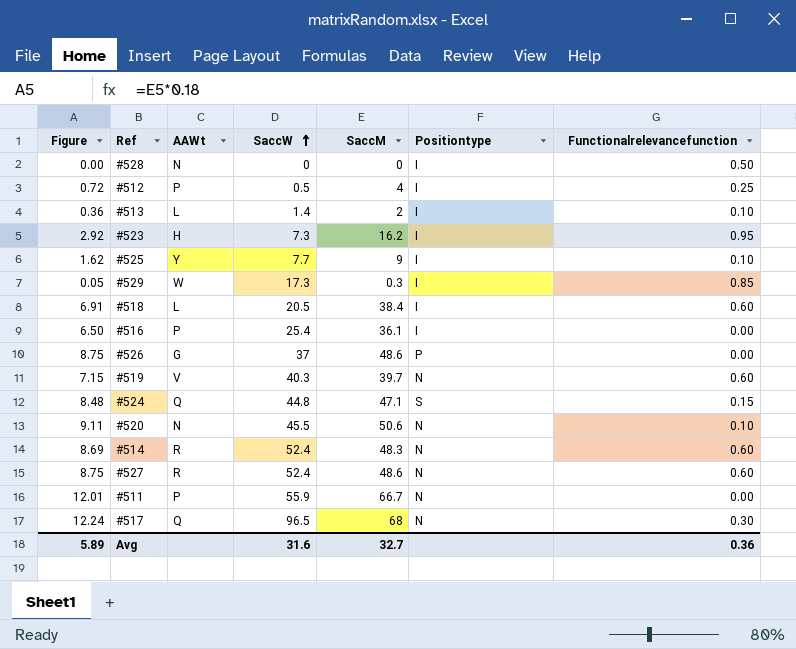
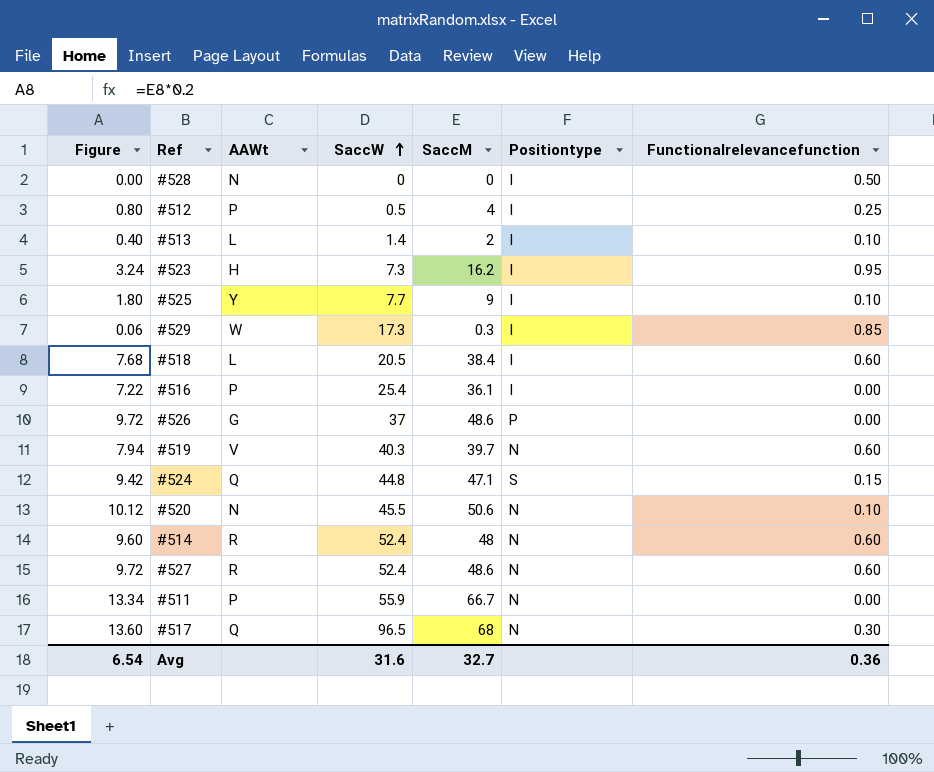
column Figure | formula: [SaccM] * 0.18 -> [SaccM] * 0.2
#514 | SaccM: 48.3 -> 48
Avg | Figure: 5.89 -> 6.54

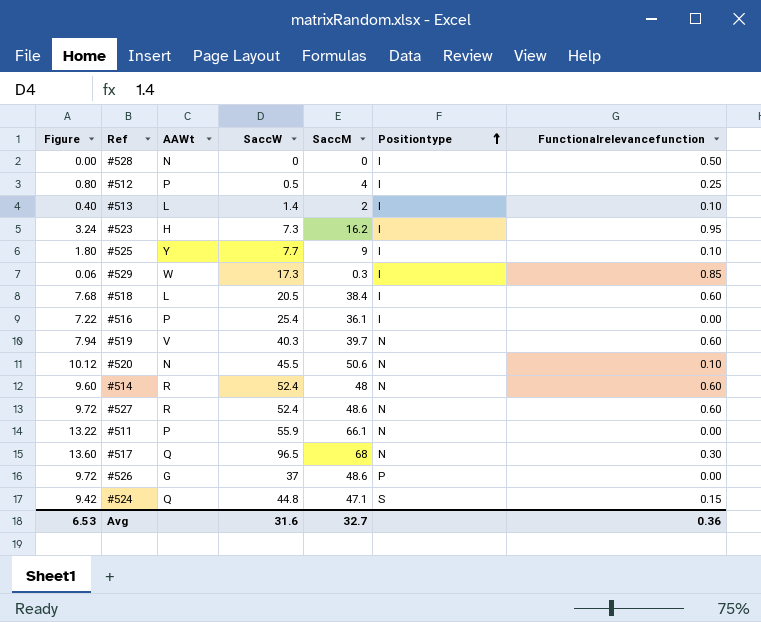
row order: SaccW ascending -> Positiontype ascending
#511 | Figure: 13.34 -> 13.22
#511 | SaccM: 66.7 -> 66.1
Avg | Figure: 6.54 -> 6.53

